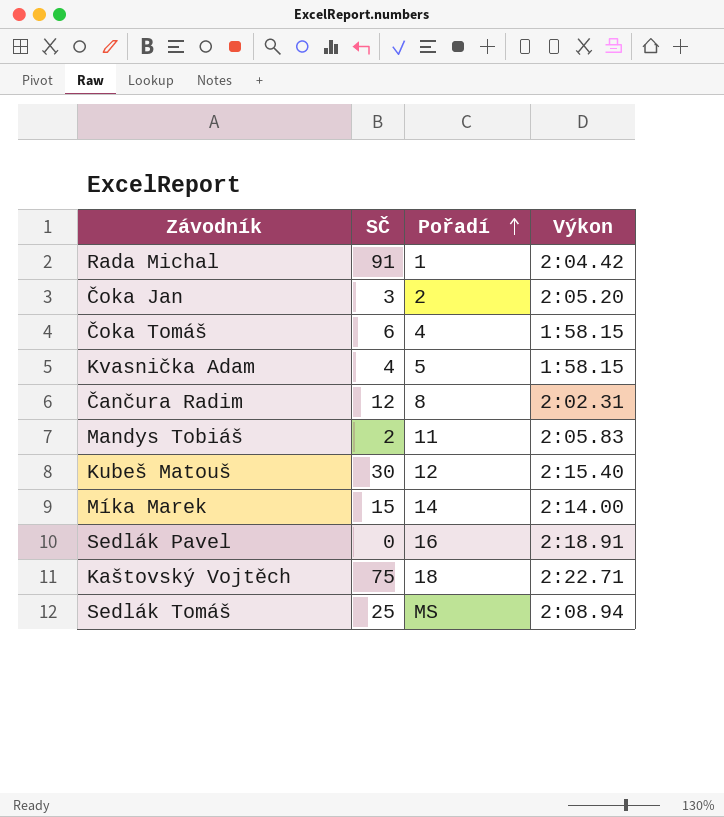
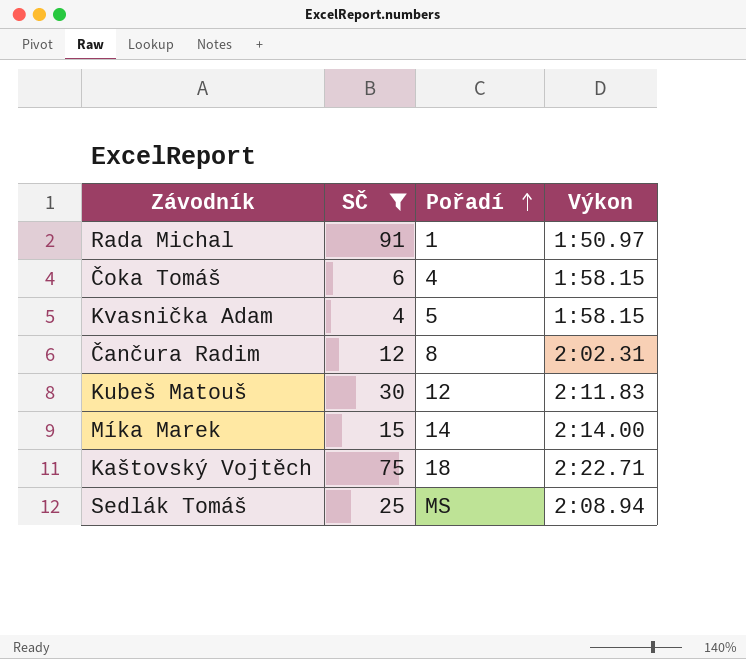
filter: none -> SČ >= 4
Rada Michal | Výkon: 2:04.42 -> 1:50.97
Kubeš Matouš | Výkon: 2:15.40 -> 2:11.83

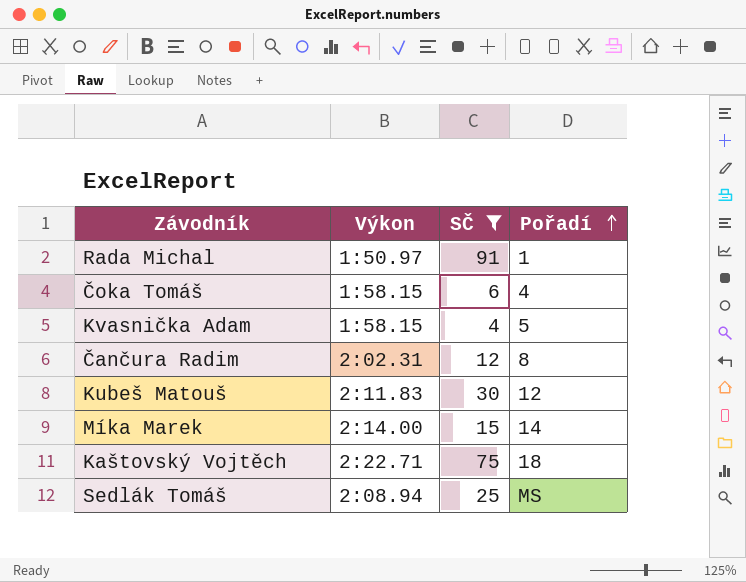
column Výkon | position: 4 -> 2

